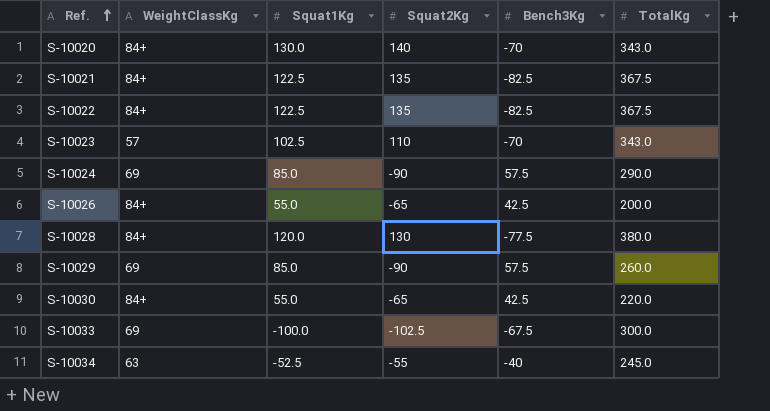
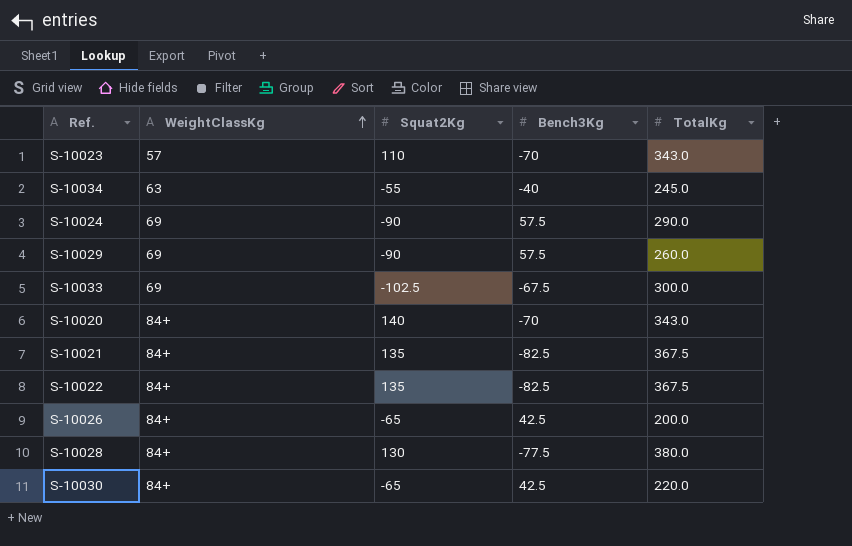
row order: Ref. ascending -> WeightClassKg ascending
column Squat1Kg | position: 3 -> none

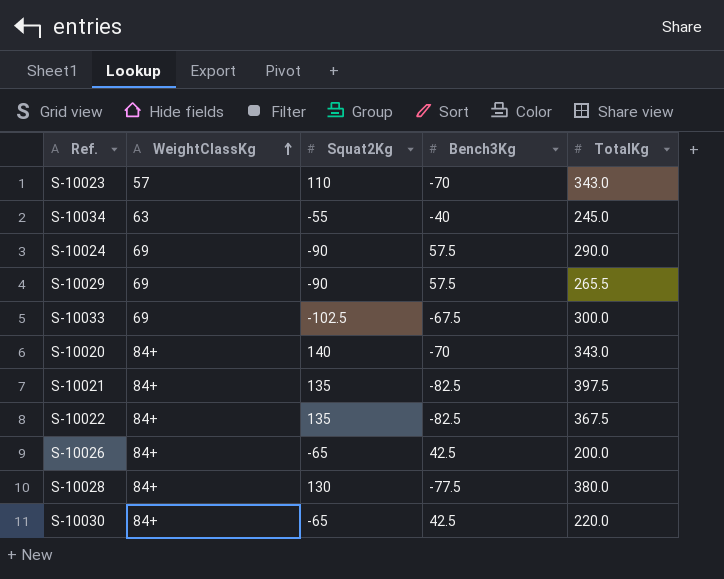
S-10029 | TotalKg: 260.0 -> 265.5
S-10021 | TotalKg: 367.5 -> 397.5

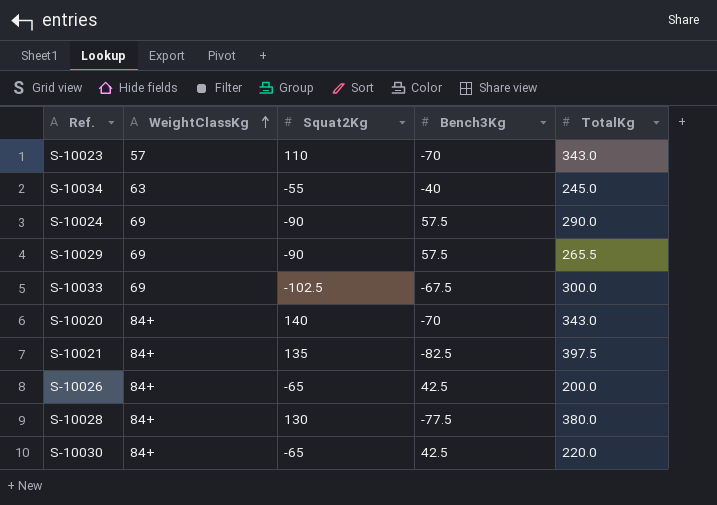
row S-10022: 84+ | 135 | -82.5 | 367.5 -> none

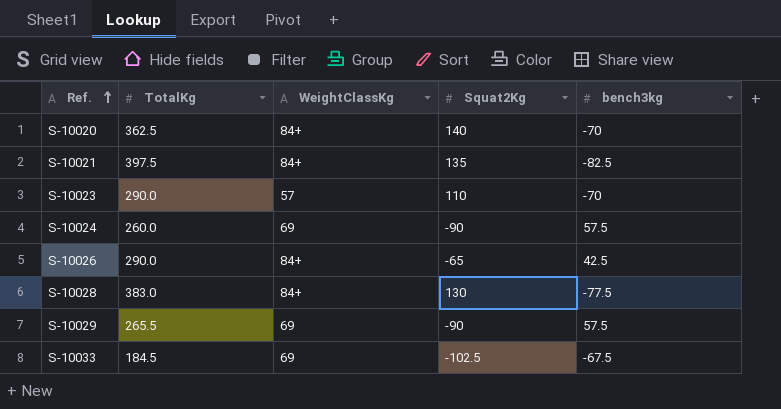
row order: WeightClassKg ascending -> Ref. ascending
column TotalKg | position: 5 -> 2
column name: Bench3Kg -> bench3kg
row S-10034: 63 | -55 | -40 | 245.0 -> none
row S-10030: 84+ | -65 | 42.5 | 220.0 -> none
S-10020 | TotalKg: 343.0 -> 362.5
S-10023 | TotalKg: 343.0 -> 290.0
S-10024 | TotalKg: 290.0 -> 260.0
S-10026 | TotalKg: 200.0 -> 290.0
S-10028 | TotalKg: 380.0 -> 383.0
S-10033 | TotalKg: 300.0 -> 184.5

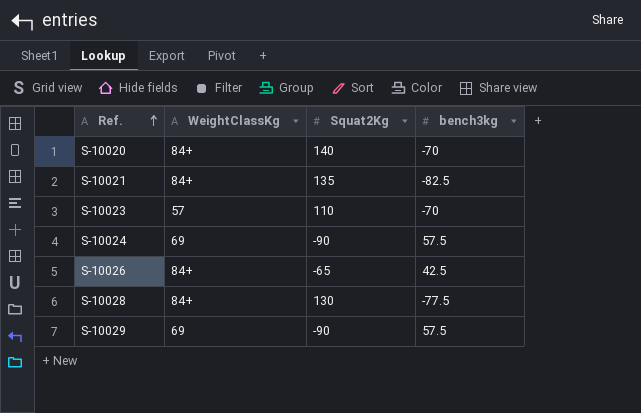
column TotalKg | position: 2 -> none
row S-10033: 184.5 | 69 | -102.5 | -67.5 -> none

